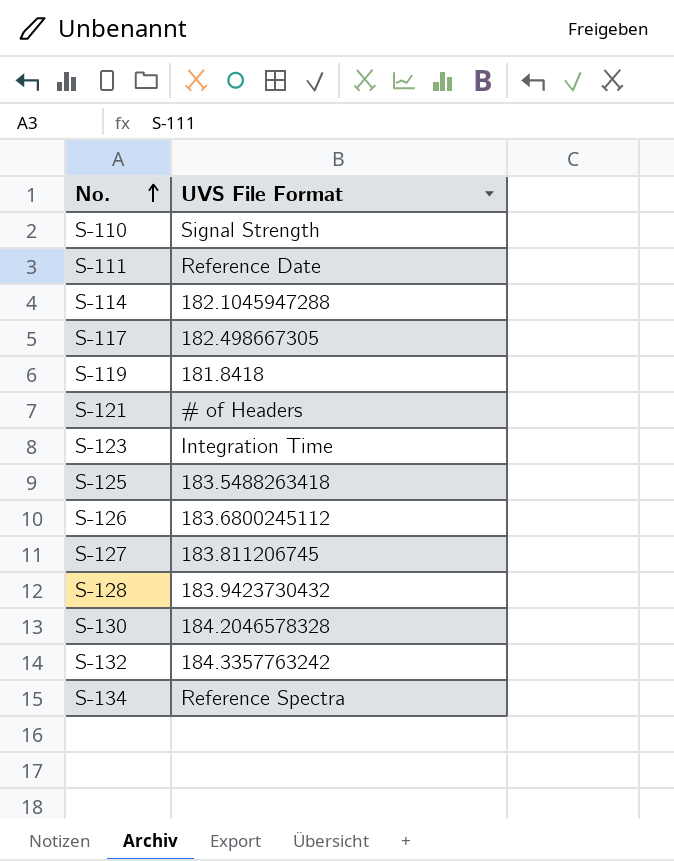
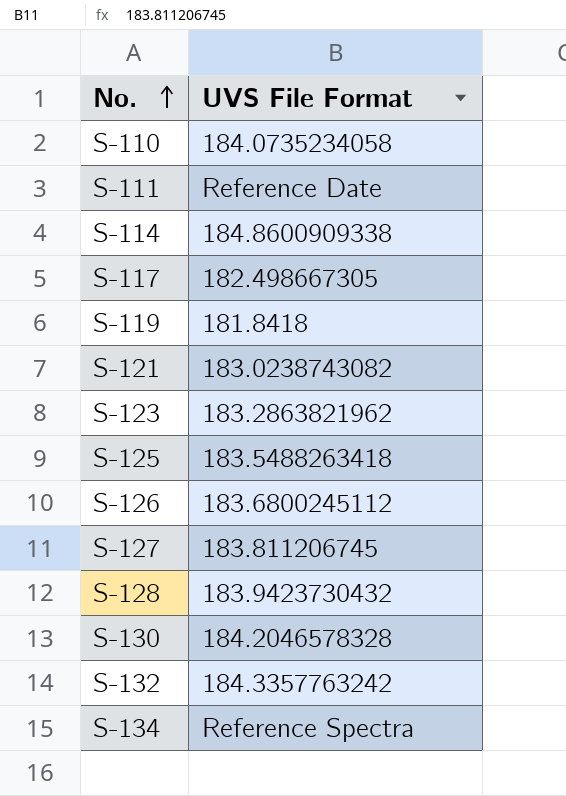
S-110 | UVS File Format: Signal Strength -> 184.0735234058
S-114 | UVS File Format: 182.1045947288 -> 184.8600909338
S-121 | UVS File Format: # of Headers -> 183.0238743082
S-123 | UVS File Format: Integration Time -> 183.2863821962

